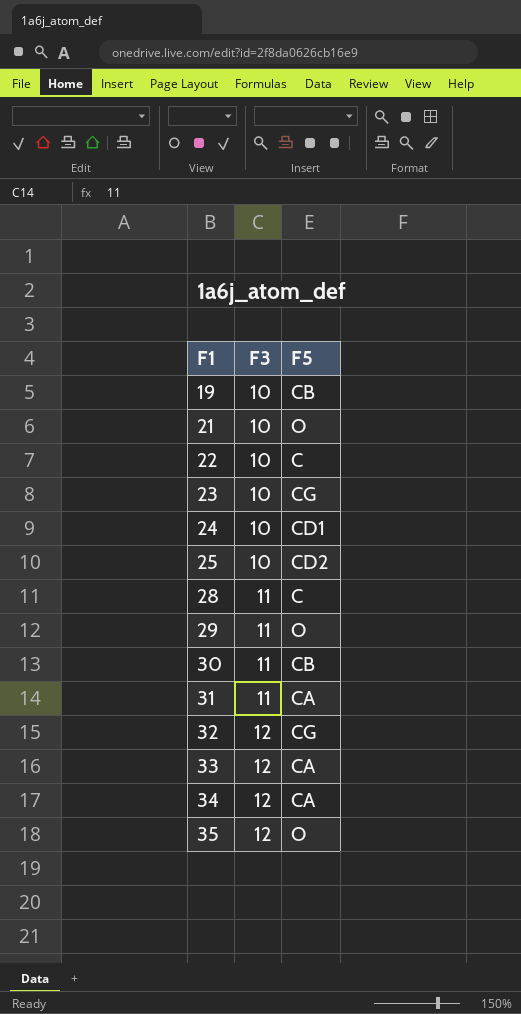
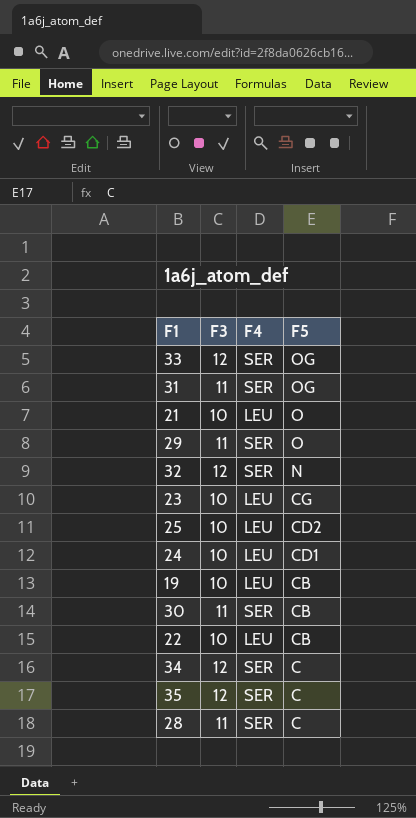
row order: F1 ascending -> F5 descending
column F4 | position: none -> 3
33 | F5: CA -> OG
31 | F5: CA -> OG
32 | F5: CG -> N
22 | F5: C -> CB
34 | F5: CA -> C
35 | F5: O -> C

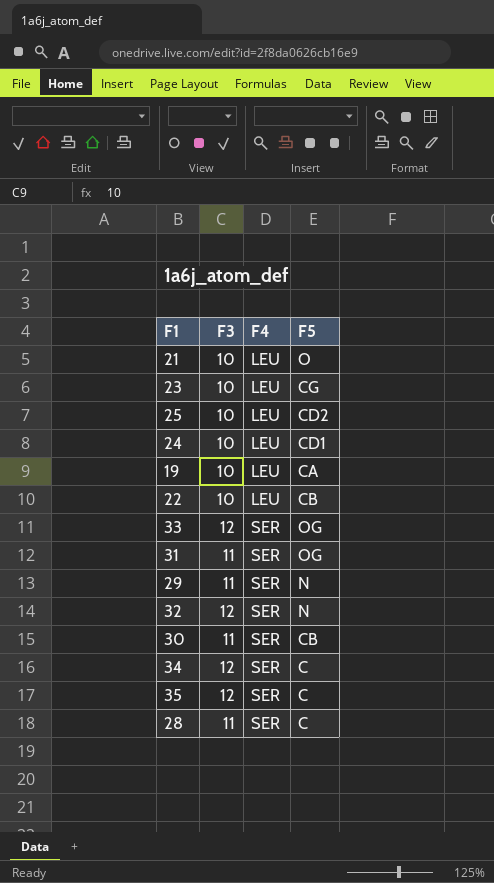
row order: F5 descending -> F4 ascending
19 | F5: CB -> CA
29 | F5: O -> N

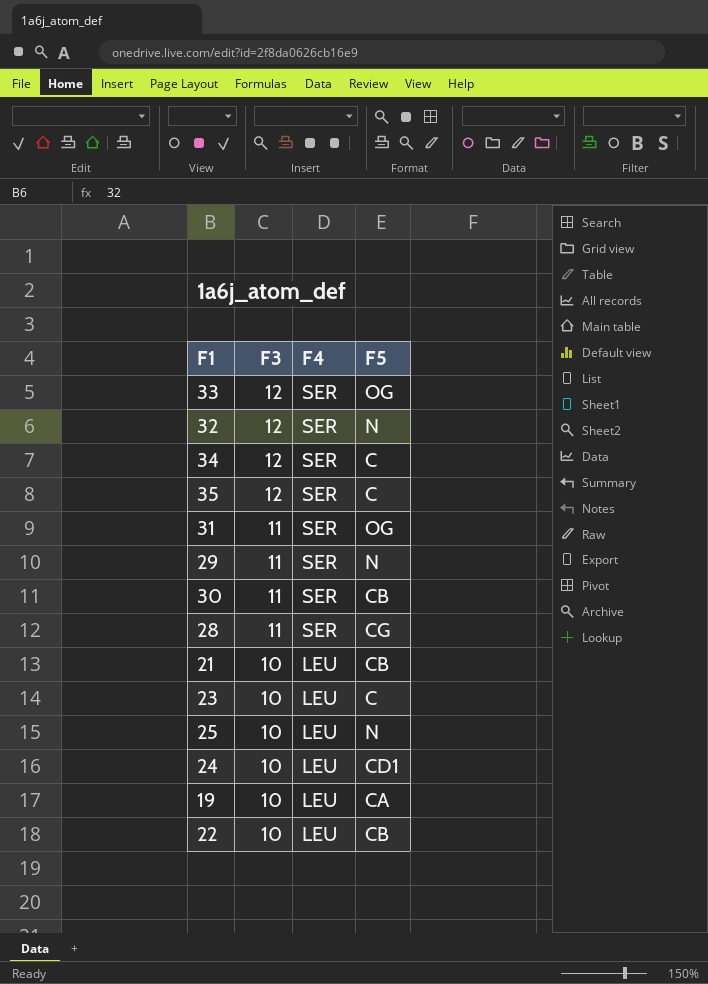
row order: F4 ascending -> F3 descending
28 | F5: C -> CG
21 | F5: O -> CB
23 | F5: CG -> C
25 | F5: CD2 -> N

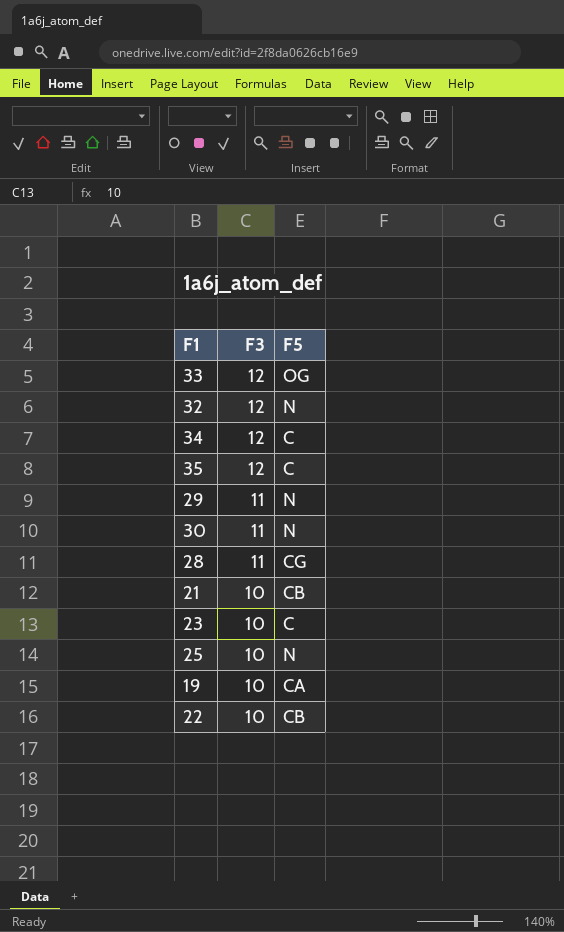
column F4 | position: 3 -> none
row 31: 11 | SER | OG -> none
row 24: 10 | LEU | CD1 -> none
30 | F5: CB -> N

